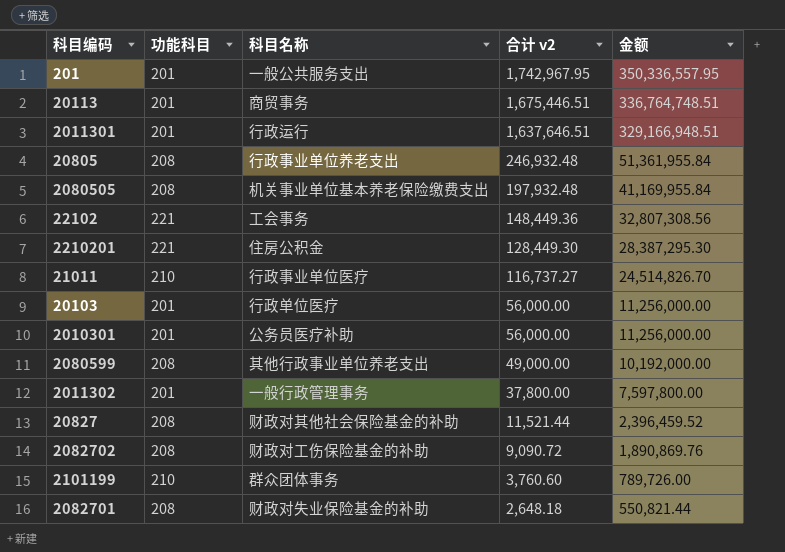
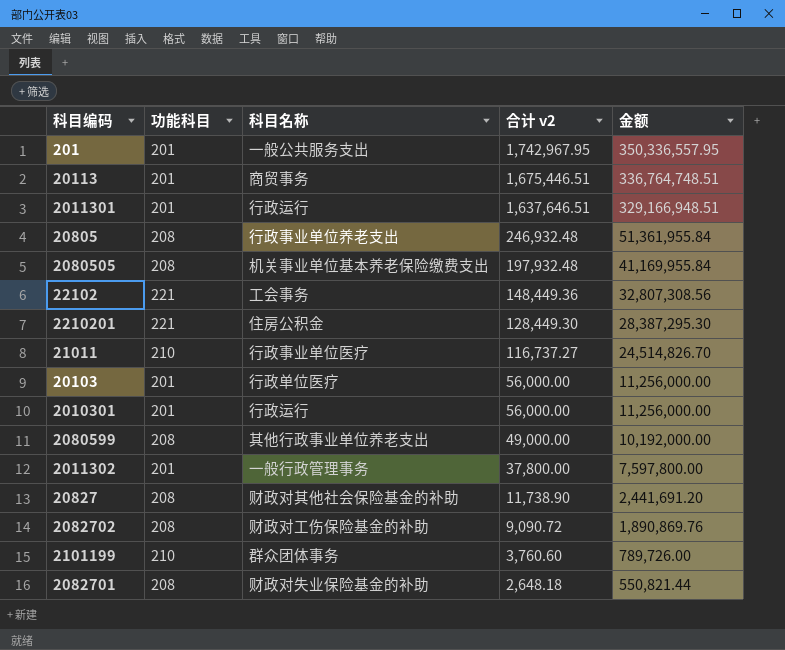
2010301 | 科目名称: 公务员医疗补助 -> 行政运行
20827 | 合计 v2: 11,521.44 -> 11,738.90
20827 | 金额: 2,396,459.52 -> 2,441,691.20

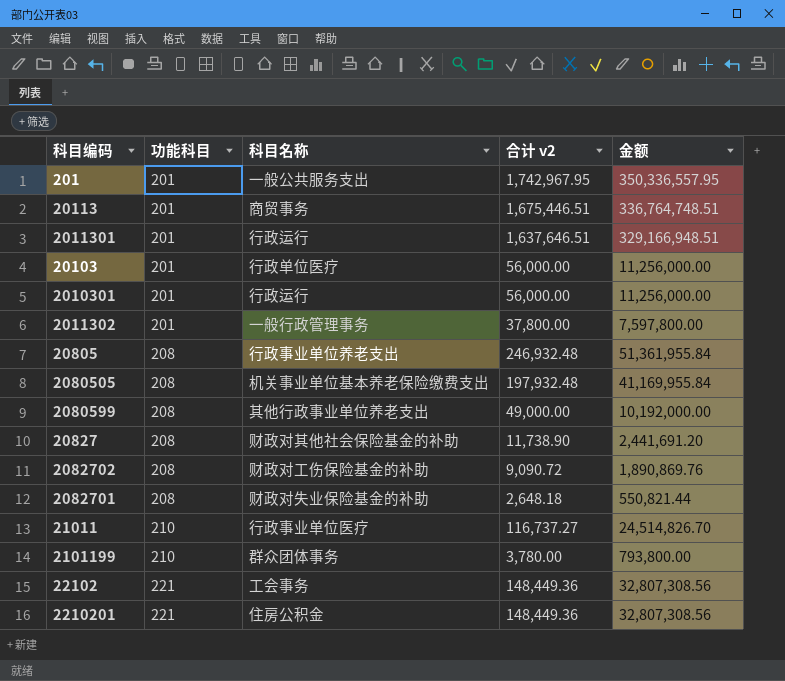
row order: 合计 v2 descending -> 功能科目 ascending
2101199 | 合计 v2: 3,760.60 -> 3,780.00
2101199 | 金额: 789,726.00 -> 793,800.00
2210201 | 合计 v2: 128,449.30 -> 148,449.36
2210201 | 金额: 28,387,295.30 -> 32,807,308.56

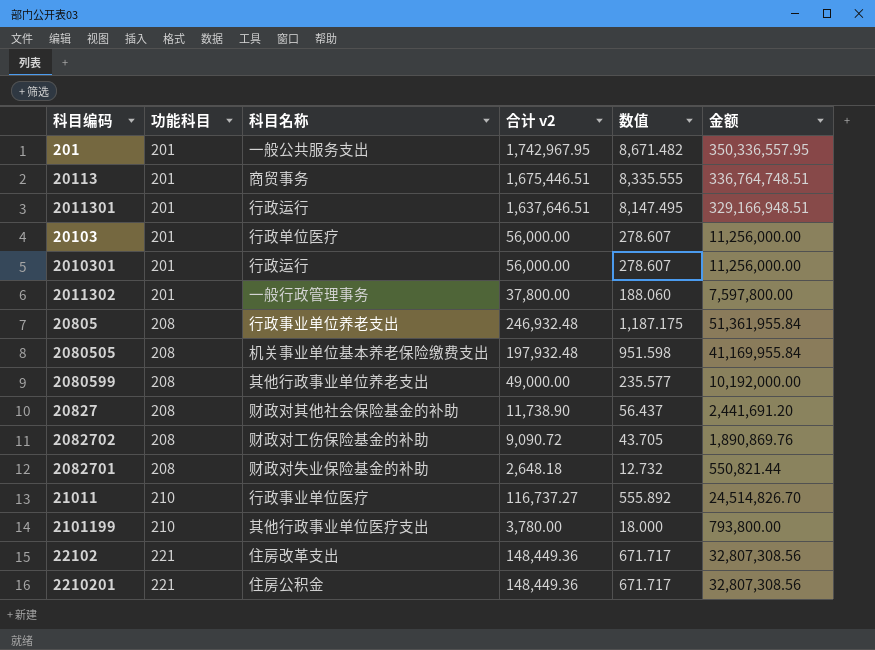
column 数值 | formula: none -> [合计 v2] / [功能科目]
2101199 | 科目名称: 群众团体事务 -> 其他行政事业单位医疗支出
22102 | 科目名称: 工会事务 -> 住房改革支出

